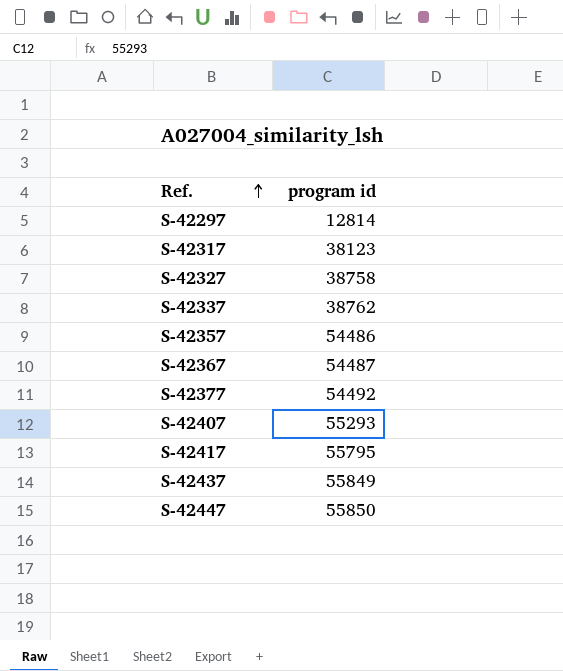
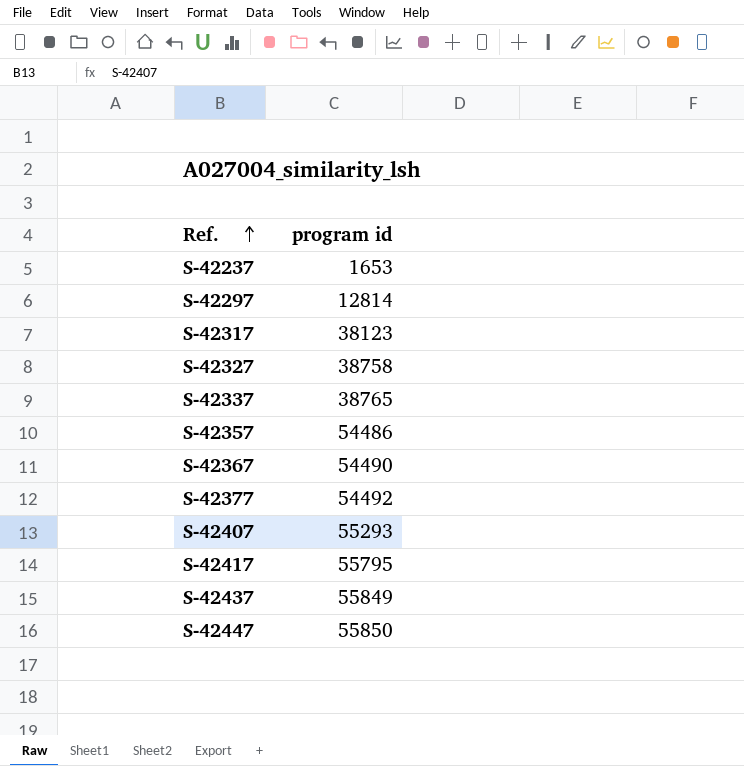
row S-42237: none -> 1653
S-42337 | program id: 38762 -> 38765
S-42367 | program id: 54487 -> 54490

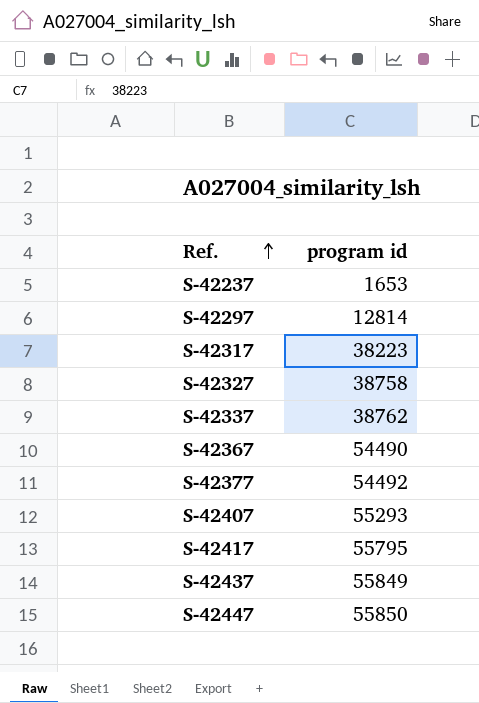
row S-42357: 54486 -> none
S-42317 | program id: 38123 -> 38223
S-42337 | program id: 38765 -> 38762

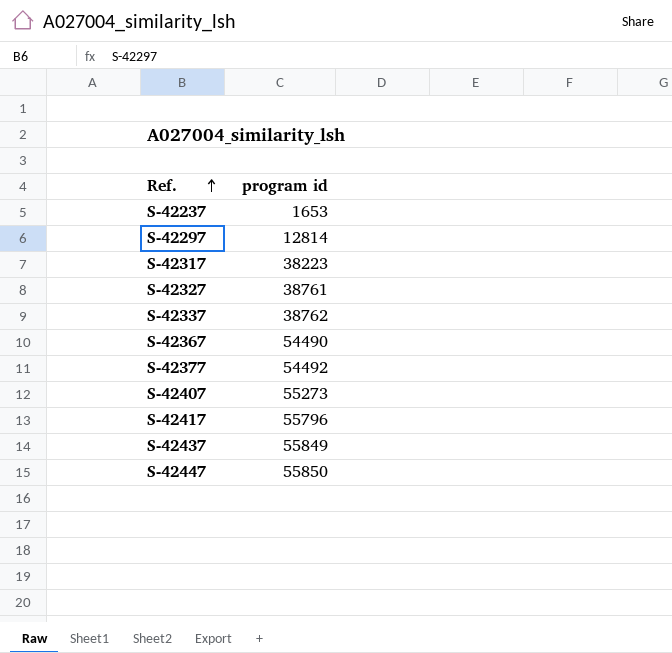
S-42327 | program id: 38758 -> 38761
S-42407 | program id: 55293 -> 55273
S-42417 | program id: 55795 -> 55796

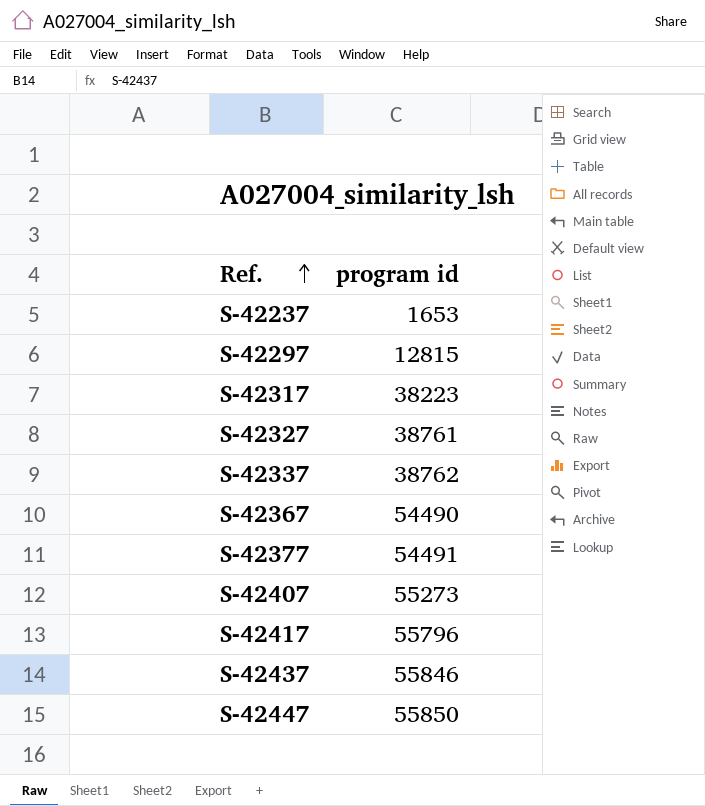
S-42297 | program id: 12814 -> 12815
S-42377 | program id: 54492 -> 54491
S-42437 | program id: 55849 -> 55846

